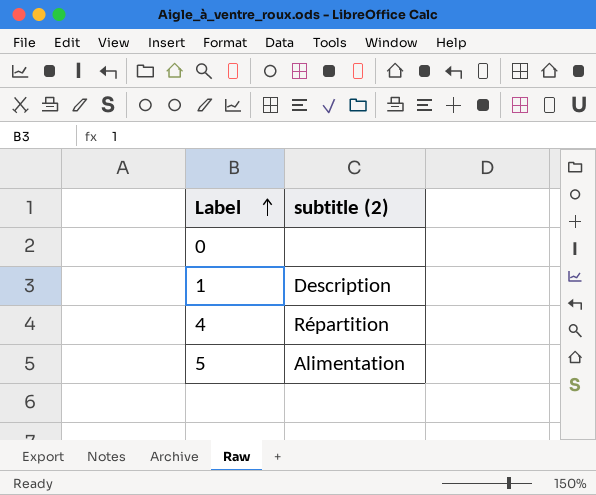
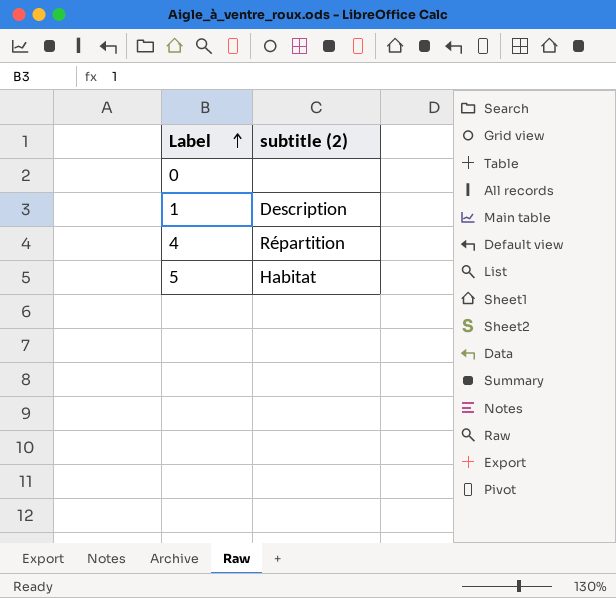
5 | subtitle (2): Alimentation -> Habitat

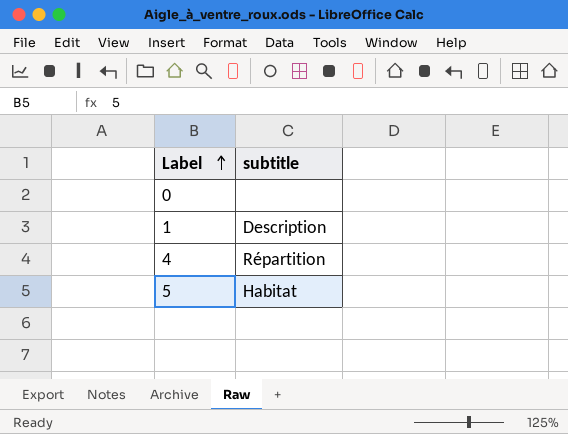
column name: subtitle (2) -> subtitle

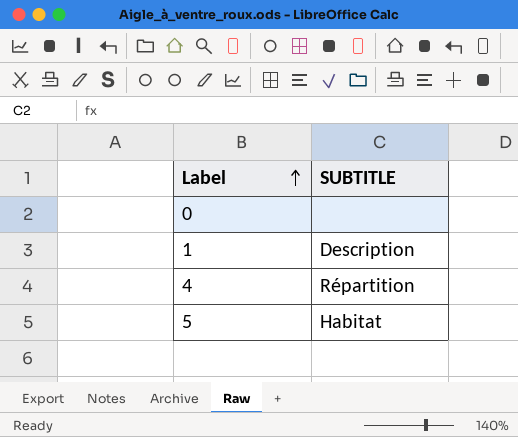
column name: subtitle -> SUBTITLE

